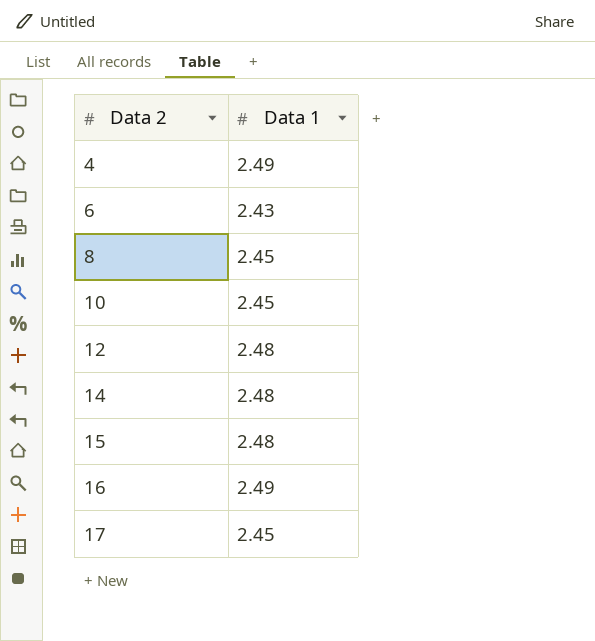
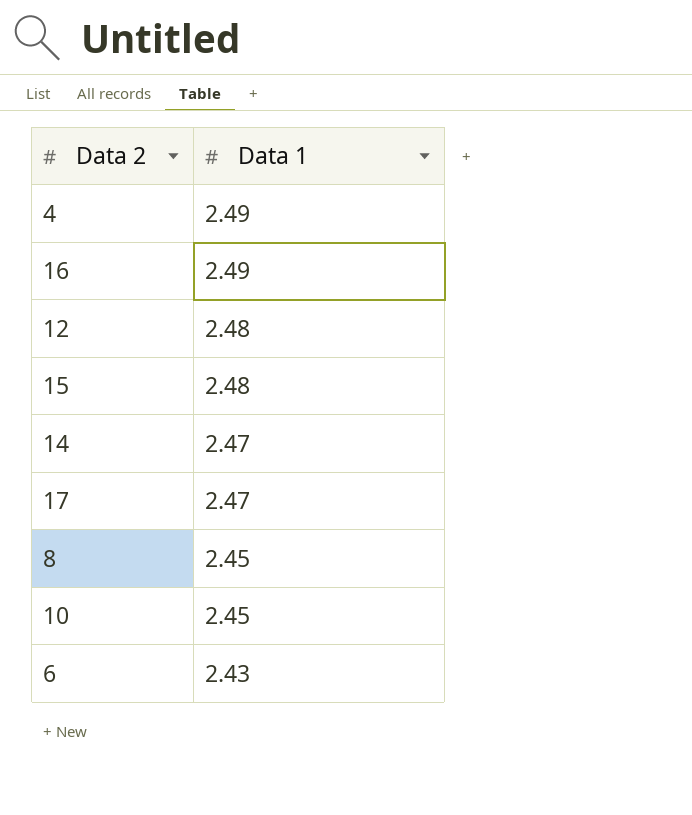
row order: Data 2 ascending -> Data 1 descending
14 | Data 1: 2.48 -> 2.47
17 | Data 1: 2.45 -> 2.47

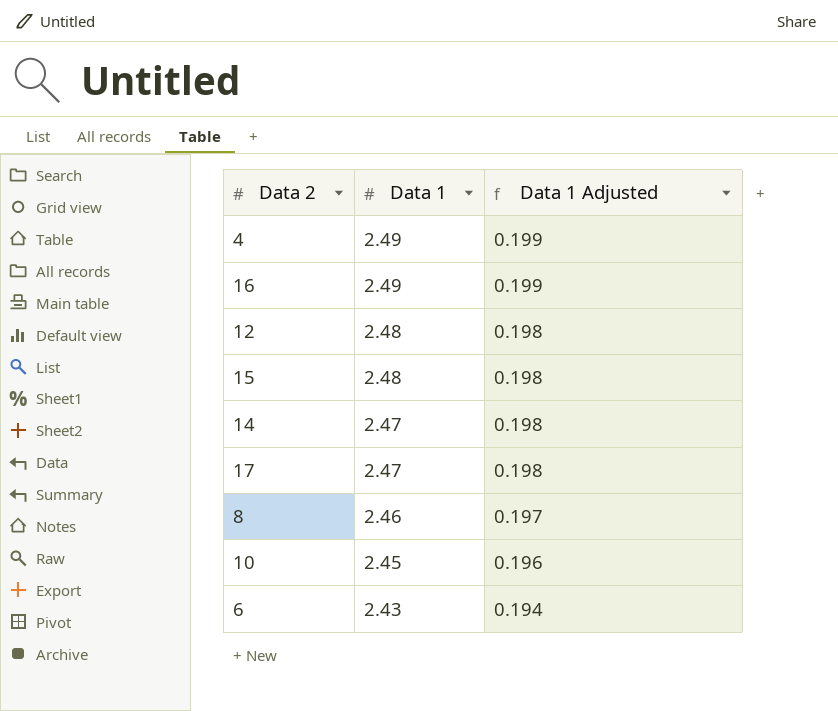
column Data 1 Adjusted | formula: none -> [Data 1] * 0.08
8 | Data 1: 2.45 -> 2.46

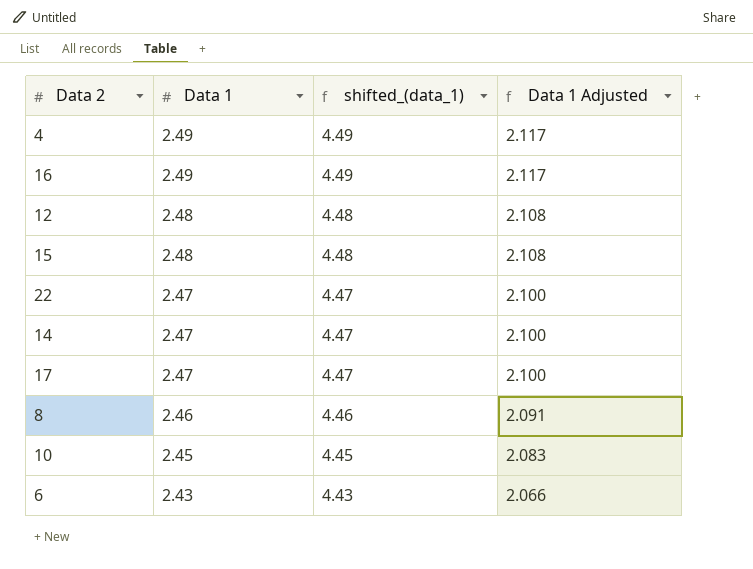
column shifted_(data_1) | formula: none -> [Data 1] + 2
column Data 1 Adjusted | formula: [Data 1] * 0.08 -> [Data 1] * 0.85
row 22: none -> 2.47 | 4.47 | 2.100

